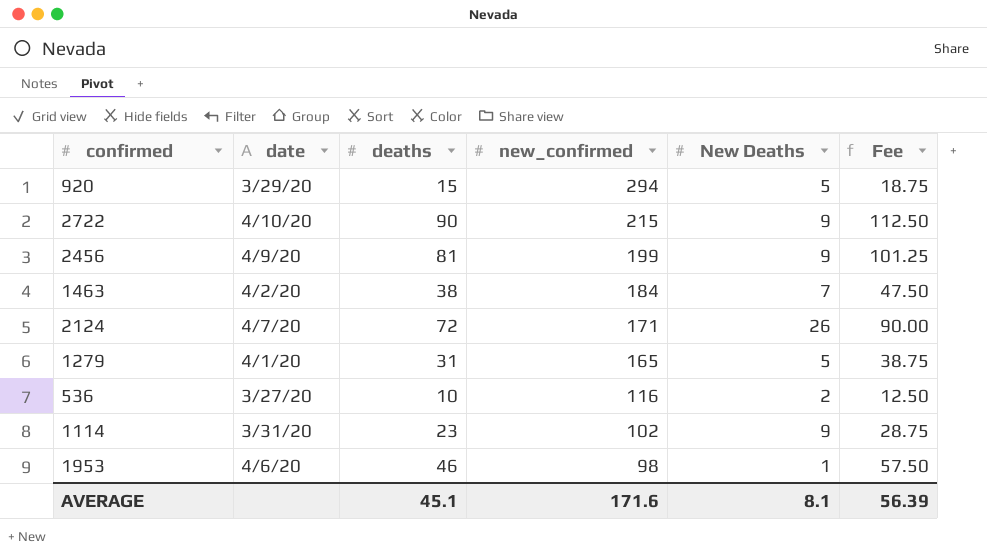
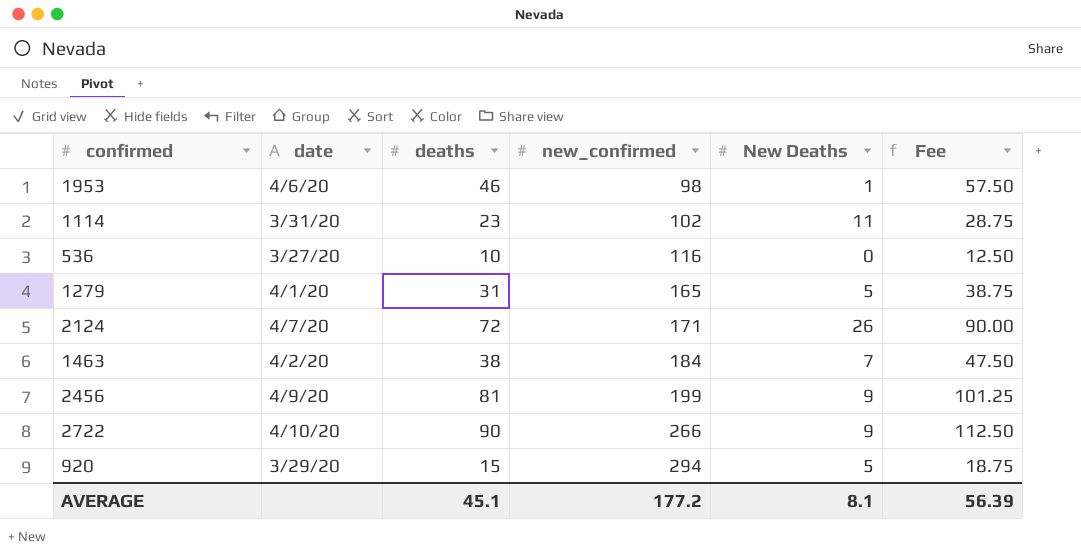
row order: new_confirmed descending -> new_confirmed ascending
1114 | New Deaths: 9 -> 11
536 | New Deaths: 2 -> 0
2722 | new_confirmed: 215 -> 266
AVERAGE | new_confirmed: 171.6 -> 177.2

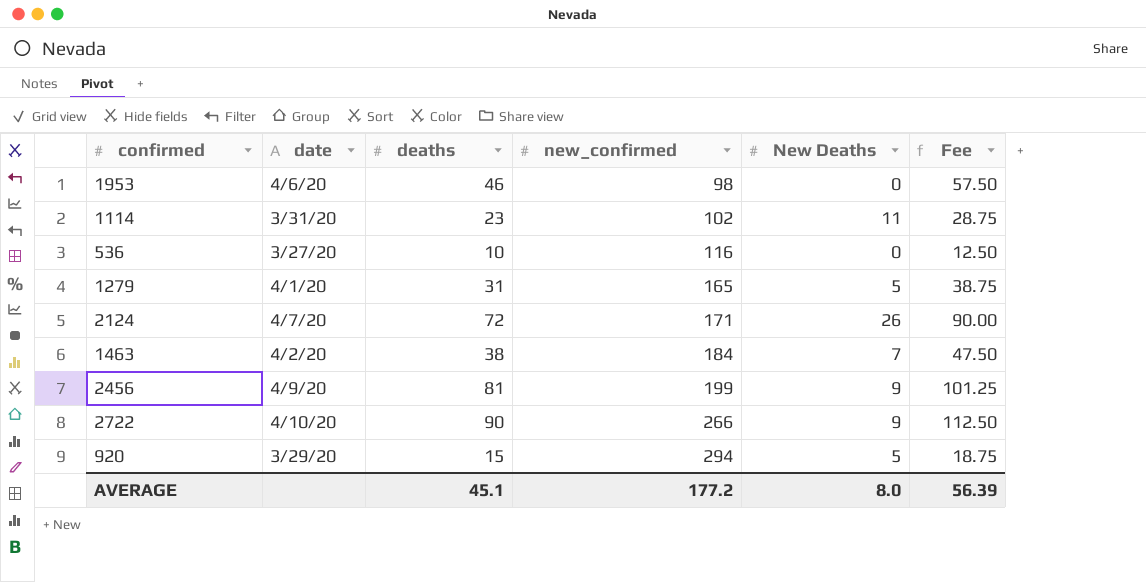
1953 | New Deaths: 1 -> 0
AVERAGE | New Deaths: 8.1 -> 8.0

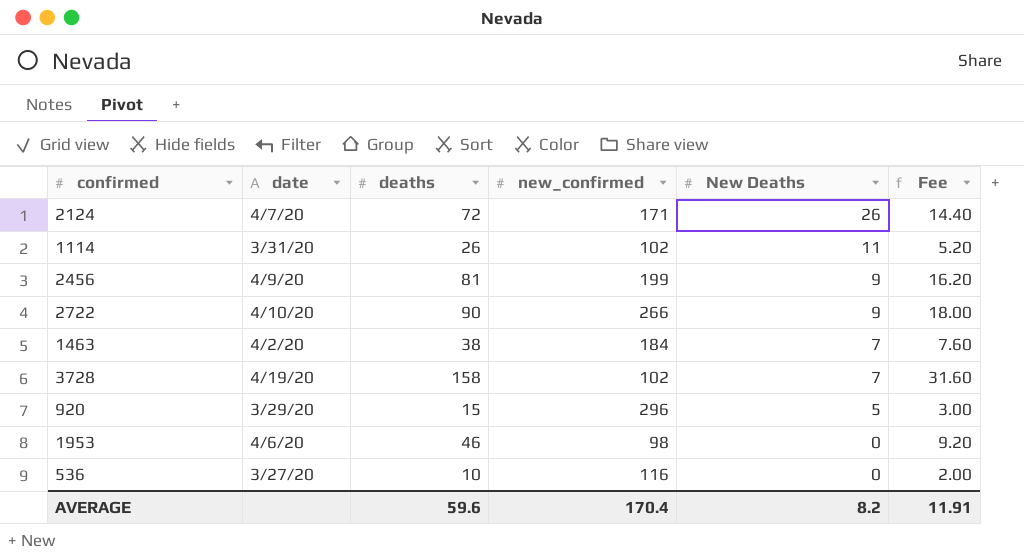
row order: new_confirmed ascending -> New Deaths descending
column Fee | formula: [deaths] * 1.25 -> [deaths] * 0.2
row 1279: 4/1/20 | 31 | 165 | 5 | 38.75 -> none
1114 | deaths: 23 -> 26
row 3728: none -> 4/19/20 | 158 | 102 | 7 | 31.60
920 | new_confirmed: 294 -> 296
AVERAGE | deaths: 45.1 -> 59.6
AVERAGE | new_confirmed: 177.2 -> 170.4
AVERAGE | New Deaths: 8.0 -> 8.2
AVERAGE | Fee: 56.39 -> 11.91

